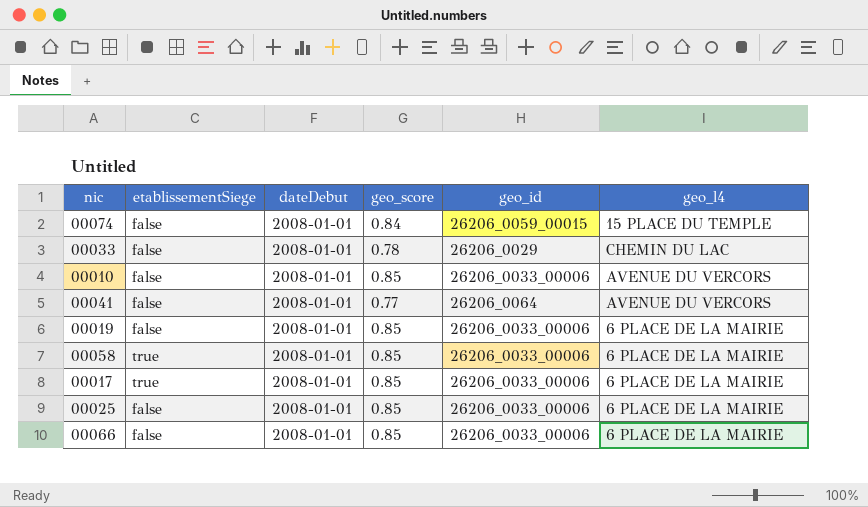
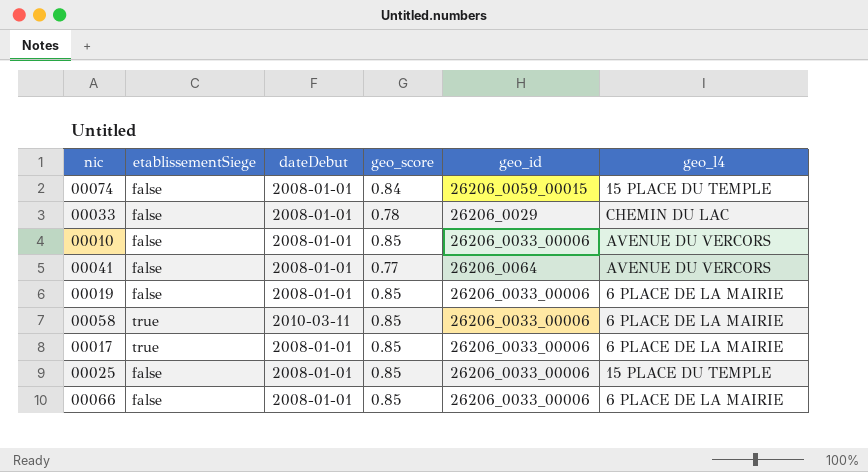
00058 | dateDebut: 2008-01-01 -> 2010-03-11
00025 | geo_l4: 6 PLACE DE LA MAIRIE -> 15 PLACE DU TEMPLE

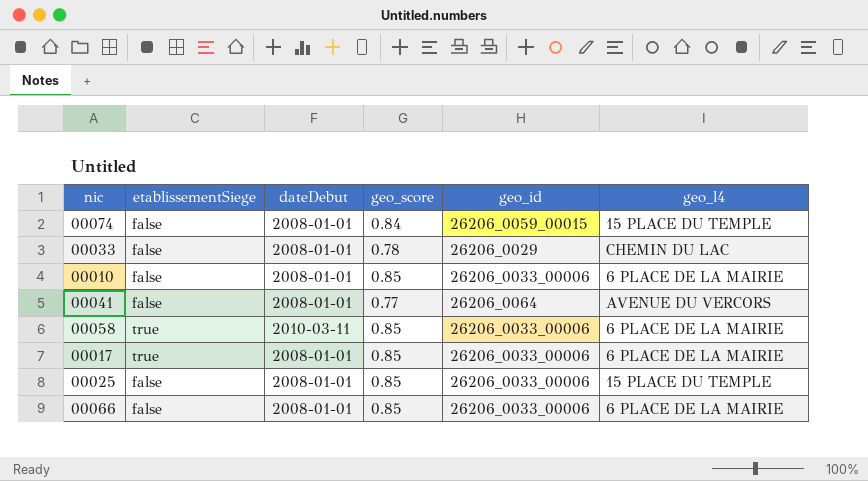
row 00019: false | 2008-01-01 | 0.85 | 26206_0033_00006 | 6 PLACE DE LA MAIRIE -> none
00010 | geo_l4: AVENUE DU VERCORS -> 6 PLACE DE LA MAIRIE

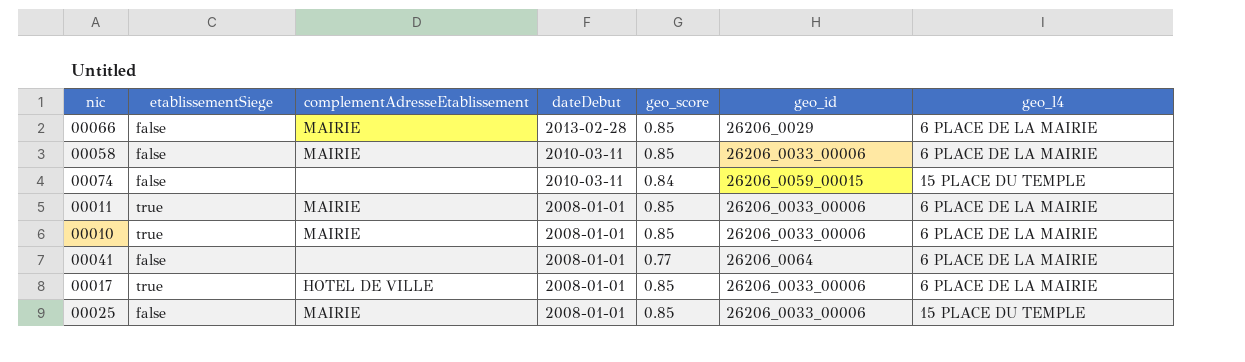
row order: none -> dateDebut descending
column complementAdresseEtablissement | position: none -> 3
row 00033: false | 2008-01-01 | 0.78 | 26206_0029 | CHEMIN DU LAC -> none
00066 | dateDebut: 2008-01-01 -> 2013-02-28
00066 | geo_id: 26206_0033_00006 -> 26206_0029
00058 | etablissementSiege: true -> false
00074 | dateDebut: 2008-01-01 -> 2010-03-11
row 00011: none -> true | MAIRIE | 2008-01-01 | 0.85 | 26206_0033_00006 | 6 PLACE DE LA MAIRIE
00010 | etablissementSiege: false -> true
00041 | geo_l4: AVENUE DU VERCORS -> 6 PLACE DE LA MAIRIE

